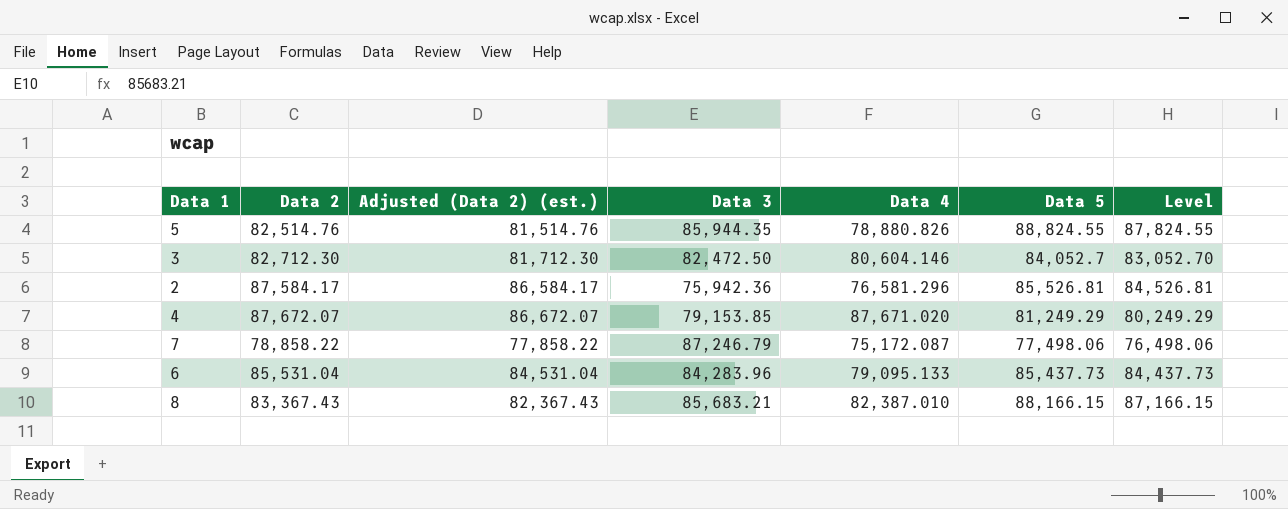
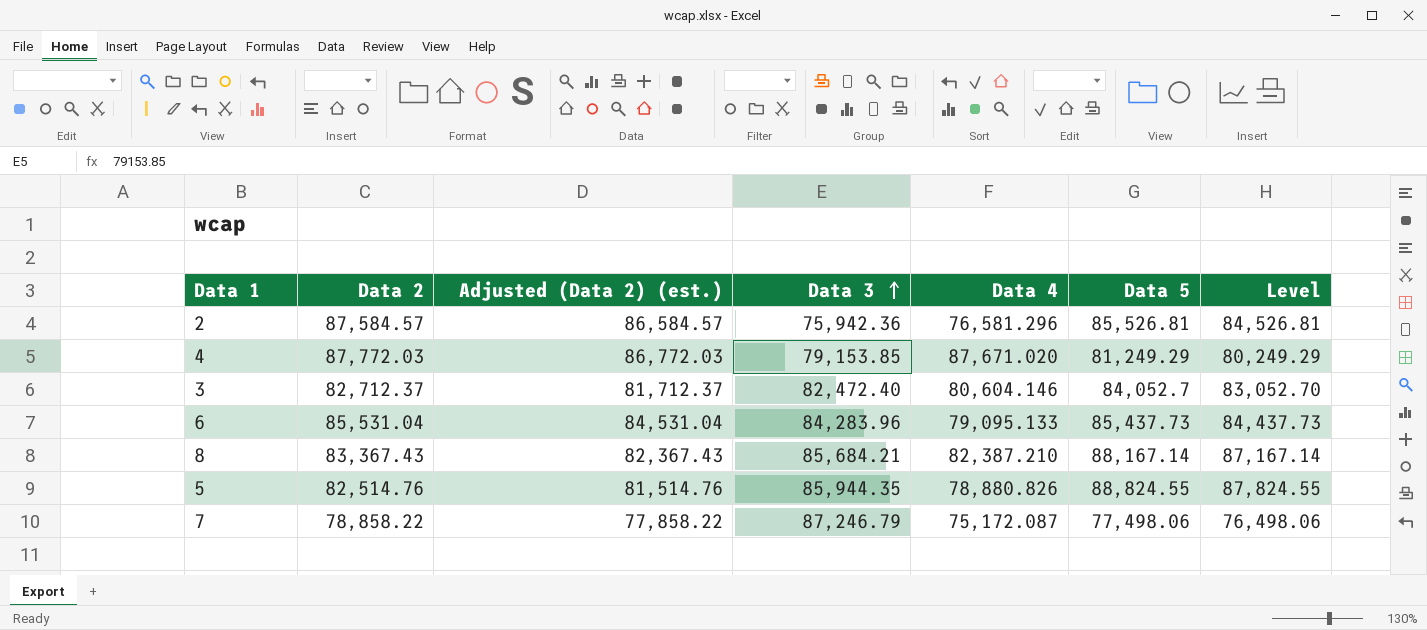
row order: none -> Data 3 ascending
2 | Data 2: 87,584.17 -> 87,584.57
2 | Adjusted (Data 2) (est.): 86,584.17 -> 86,584.57
4 | Data 2: 87,672.07 -> 87,772.03
4 | Adjusted (Data 2) (est.): 86,672.07 -> 86,772.03
3 | Data 2: 82,712.30 -> 82,712.37
3 | Adjusted (Data 2) (est.): 81,712.30 -> 81,712.37
3 | Data 3: 82,472.50 -> 82,472.40
8 | Data 3: 85,683.21 -> 85,684.21
8 | Data 4: 82,387.010 -> 82,387.210
8 | Data 5: 88,166.15 -> 88,167.14
8 | Level: 87,166.15 -> 87,167.14

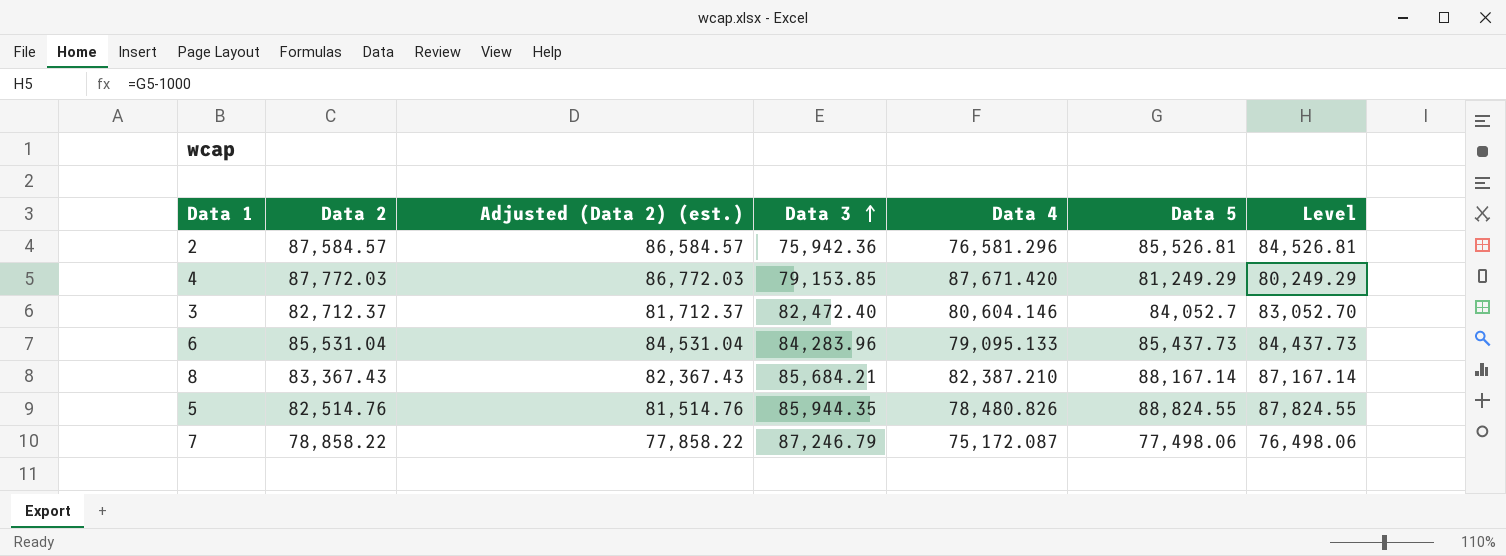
4 | Data 4: 87,671.020 -> 87,671.420
5 | Data 4: 78,880.826 -> 78,480.826

